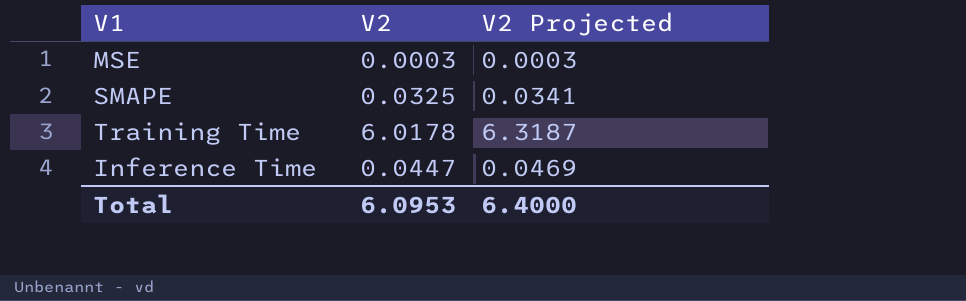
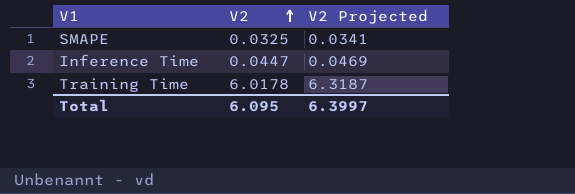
row order: none -> V2 ascending
row MSE: 0.0003 | 0.0003 -> none
Total | V2: 6.0953 -> 6.095
Total | V2 Projected: 6.4000 -> 6.3997

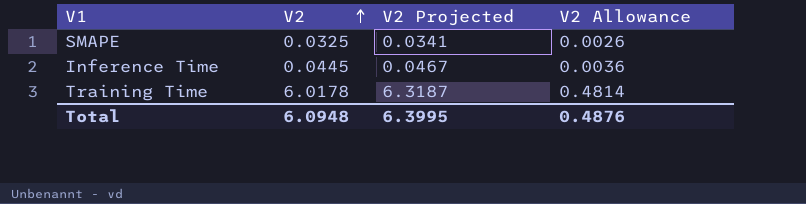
column V2 Allowance | formula: none -> [V2] * 0.08
Inference Time | V2: 0.0447 -> 0.0445
Inference Time | V2 Projected: 0.0469 -> 0.0467
Total | V2: 6.095 -> 6.0948
Total | V2 Projected: 6.3997 -> 6.3995

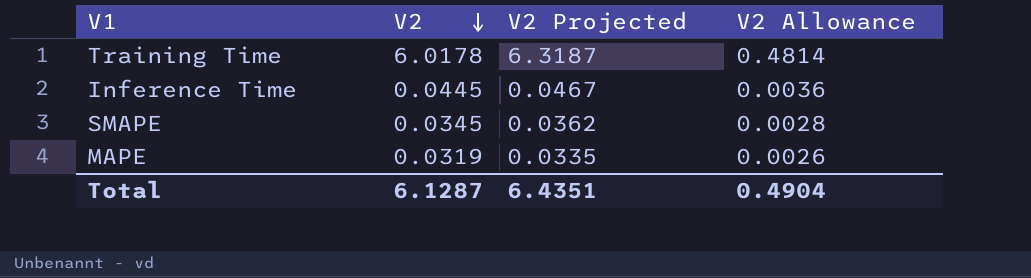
row order: V2 ascending -> V2 descending
SMAPE | V2: 0.0325 -> 0.0345
SMAPE | V2 Projected: 0.0341 -> 0.0362
SMAPE | V2 Allowance: 0.0026 -> 0.0028
row MAPE: none -> 0.0319 | 0.0335 | 0.0026
Total | V2: 6.0948 -> 6.1287
Total | V2 Projected: 6.3995 -> 6.4351
Total | V2 Allowance: 0.4876 -> 0.4904

